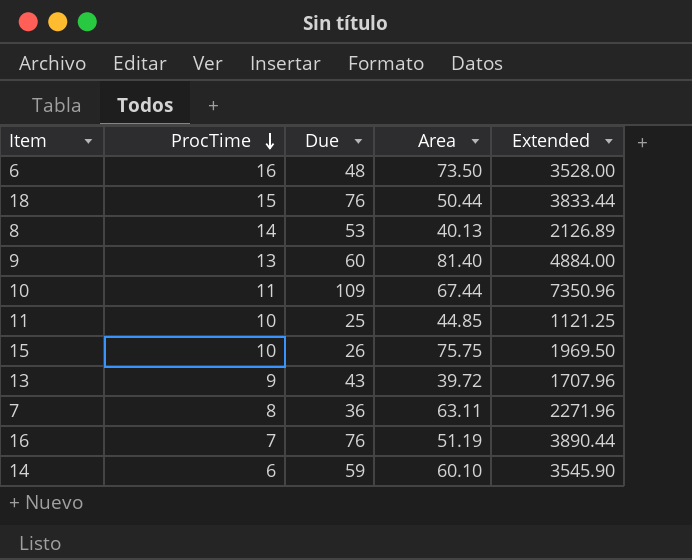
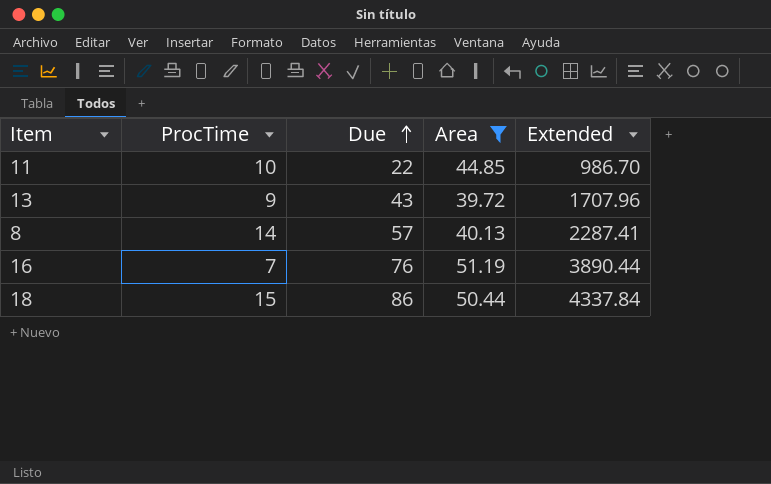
filter: none -> Area <= 51.19
row order: ProcTime descending -> Due ascending
11 | Due: 25 -> 22
11 | Extended: 1121.25 -> 986.70
8 | Due: 53 -> 57
8 | Extended: 2126.89 -> 2287.41
18 | Due: 76 -> 86
18 | Extended: 3833.44 -> 4337.84

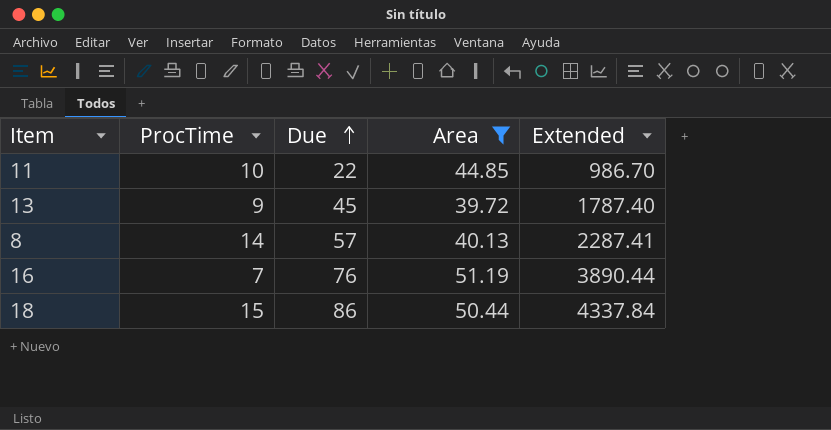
13 | Due: 43 -> 45
13 | Extended: 1707.96 -> 1787.40

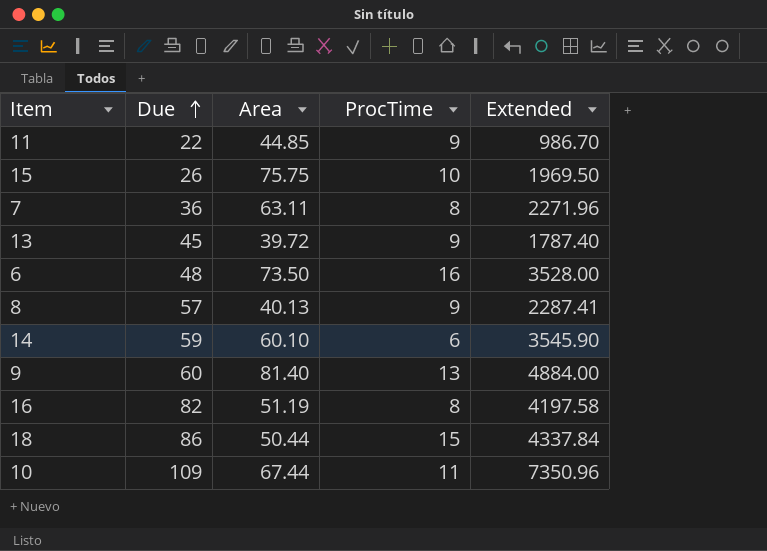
filter: Area <= 51.19 -> none
column ProcTime | position: 2 -> 4
11 | ProcTime: 10 -> 9
8 | ProcTime: 14 -> 9
16 | Due: 76 -> 82
16 | ProcTime: 7 -> 8
16 | Extended: 3890.44 -> 4197.58

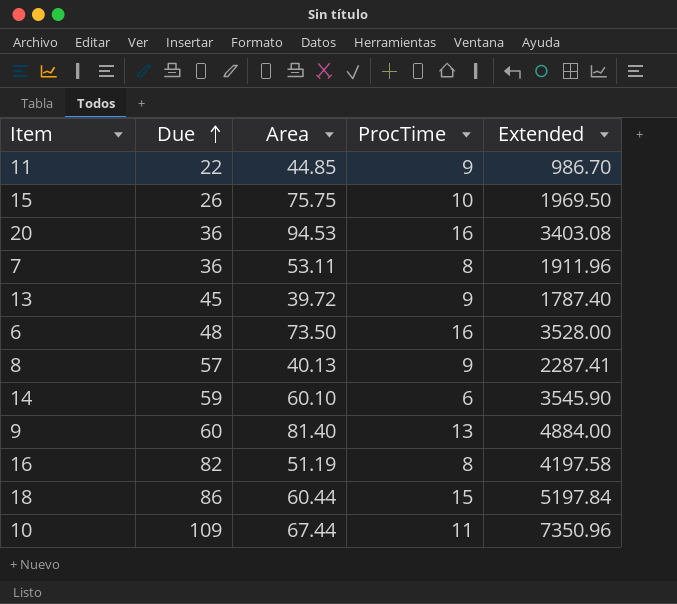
row 20: none -> 36 | 94.53 | 16 | 3403.08
7 | Area: 63.11 -> 53.11
7 | Extended: 2271.96 -> 1911.96
18 | Area: 50.44 -> 60.44
18 | Extended: 4337.84 -> 5197.84

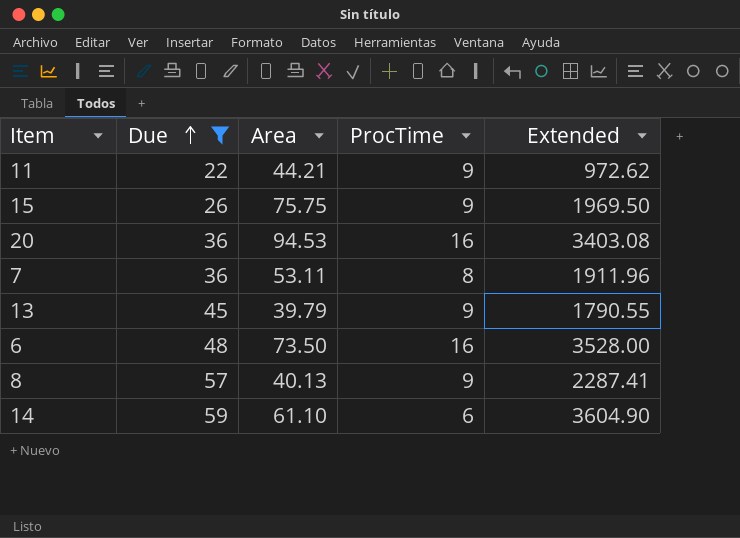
filter: none -> Due <= 59
11 | Area: 44.85 -> 44.21
11 | Extended: 986.70 -> 972.62
15 | ProcTime: 10 -> 9
13 | Area: 39.72 -> 39.79
13 | Extended: 1787.40 -> 1790.55
14 | Area: 60.10 -> 61.10
14 | Extended: 3545.90 -> 3604.90

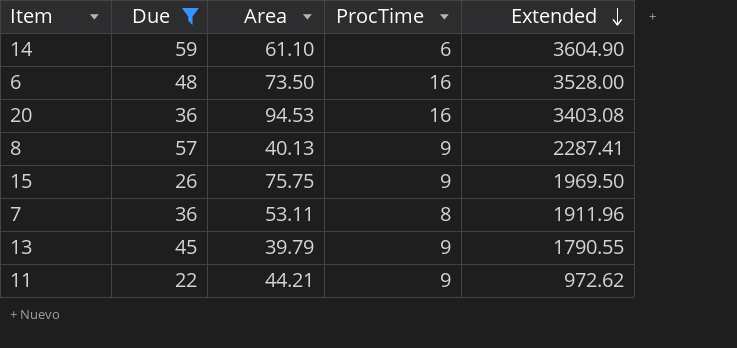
row order: Due ascending -> Extended descending

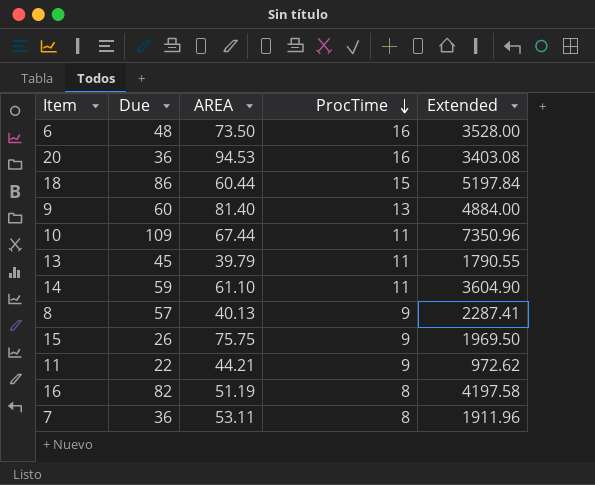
filter: Due <= 59 -> none
row order: Extended descending -> ProcTime descending
column name: Area -> AREA
13 | ProcTime: 9 -> 11
14 | ProcTime: 6 -> 11

